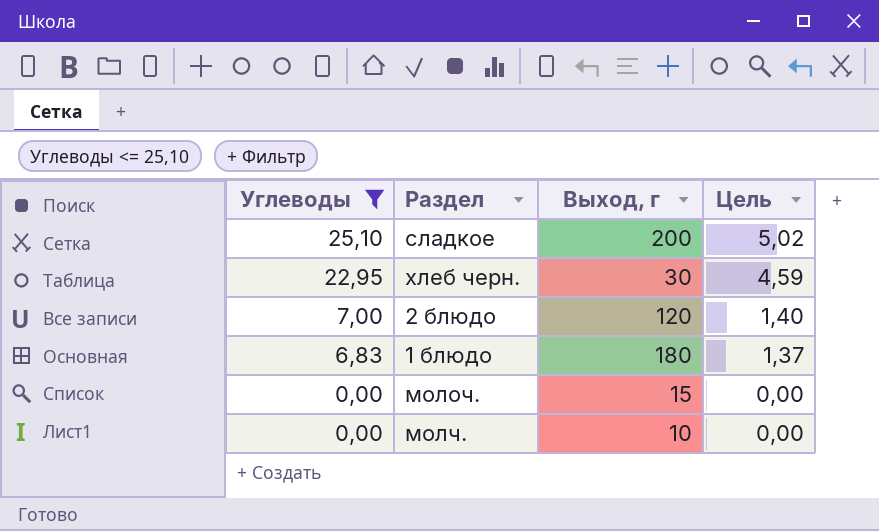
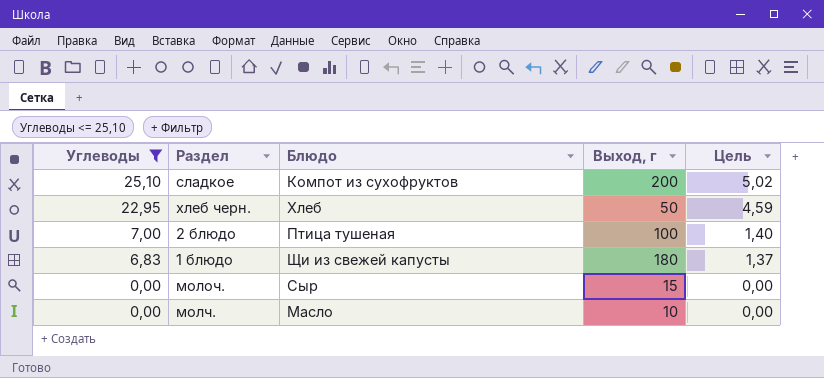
column Блюдо | position: none -> 3
хлеб черн. | Выход, г: 30 -> 50
2 блюдо | Выход, г: 120 -> 100

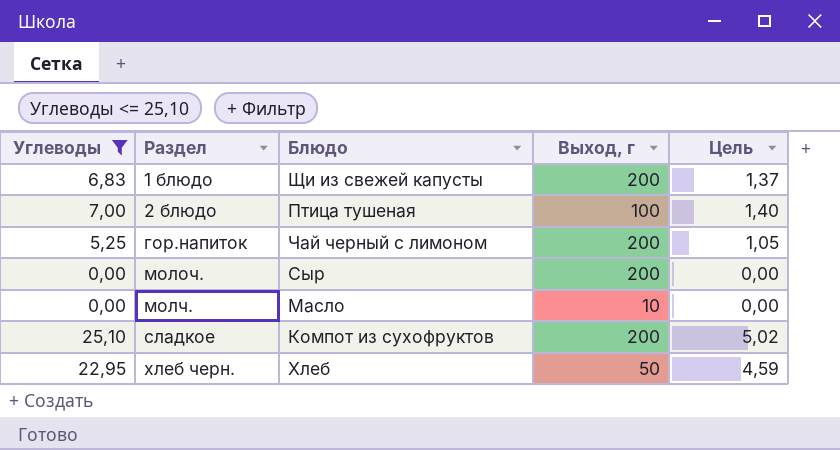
row order: Углеводы descending -> Раздел ascending
1 блюдо | Выход, г: 180 -> 200
row гор.напиток: none -> 5,25 | Чай черный с лимоном | 200 | 1,05
молоч. | Выход, г: 15 -> 200

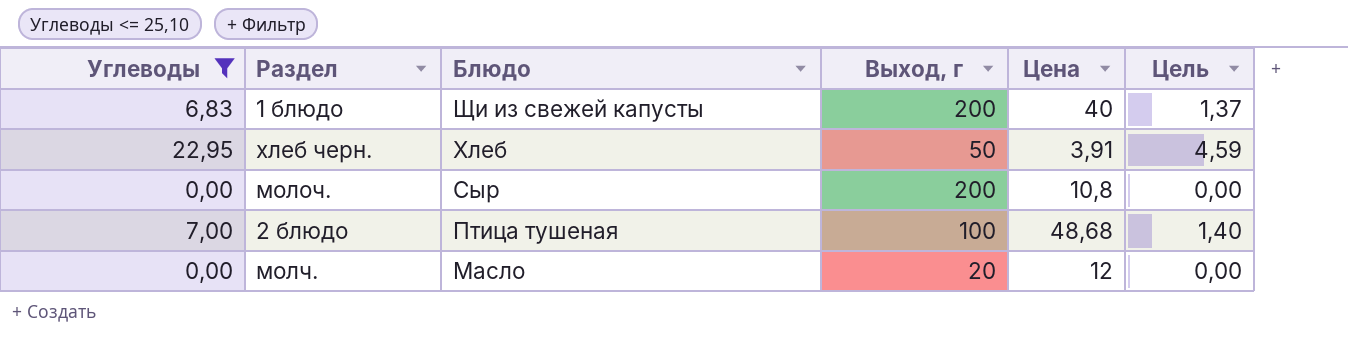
row order: Раздел ascending -> Блюдо descending
column Цена | position: none -> 5
row гор.напиток: 5,25 | Чай черный с лимоном | 200 | 1,05 -> none
row сладкое: 25,10 | Компот из сухофруктов | 200 | 5,02 -> none
молч. | Выход, г: 10 -> 20

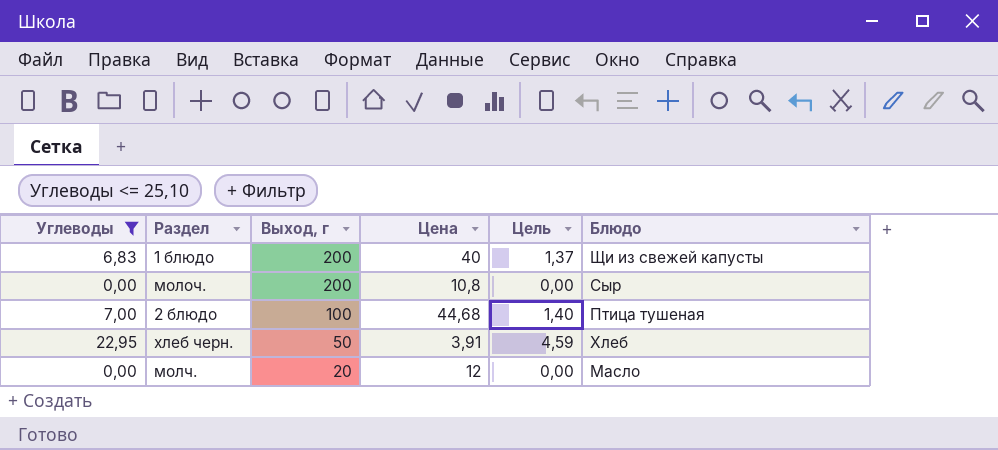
row order: Блюдо descending -> Выход, г descending
column Блюдо | position: 3 -> 6
2 блюдо | Цена: 48,68 -> 44,68

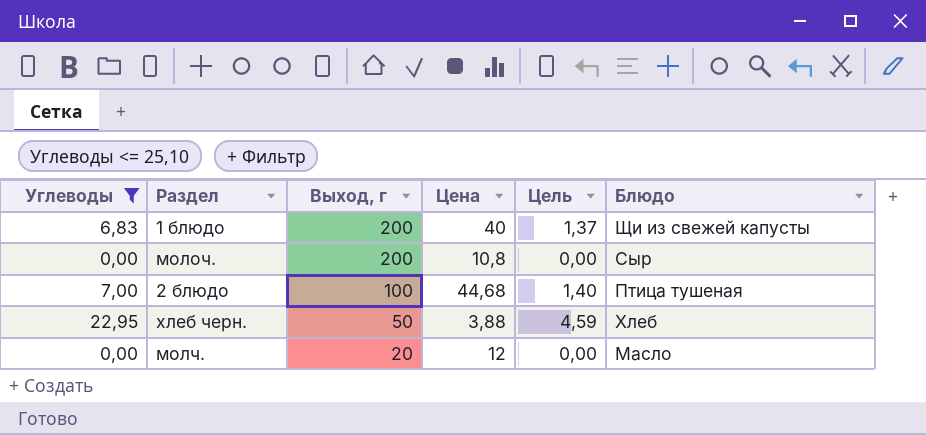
хлеб черн. | Цена: 3,91 -> 3,88

